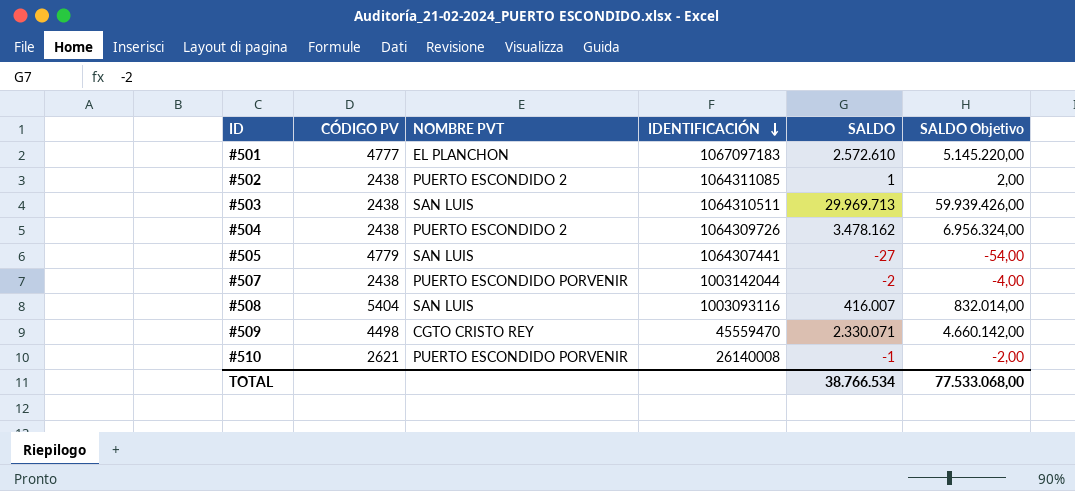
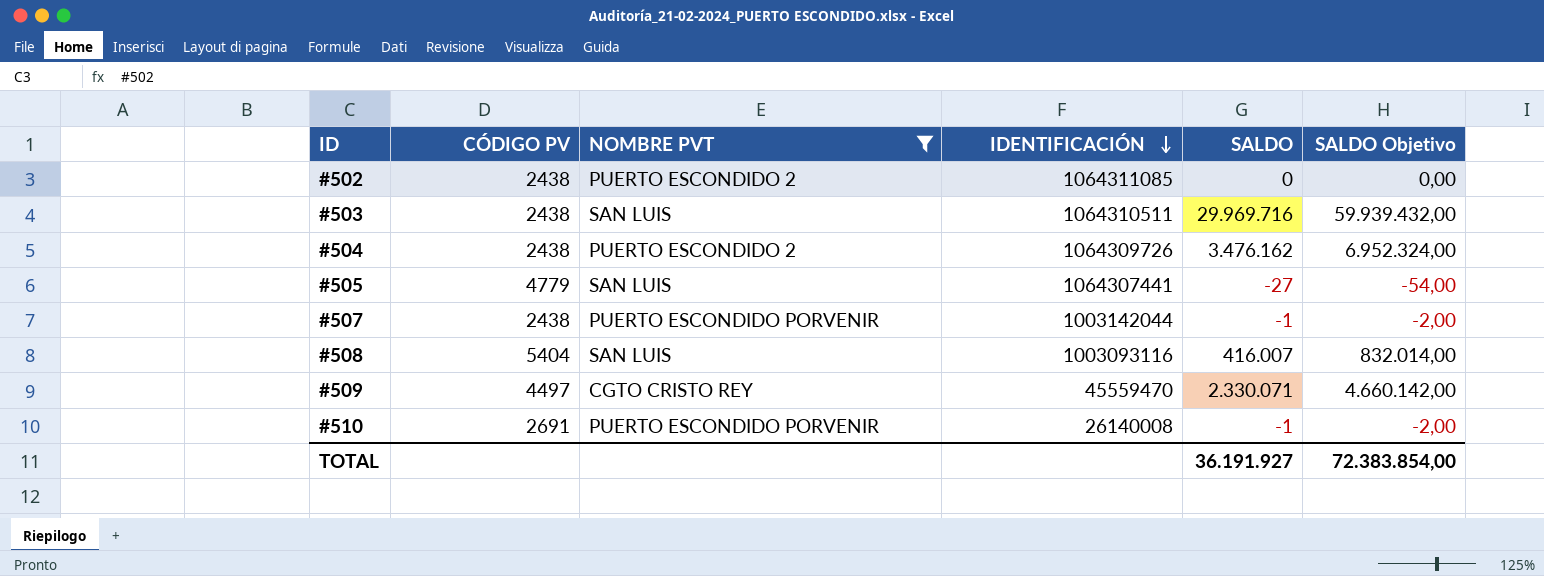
filter: none -> NOMBRE PVT != EL PLANCHON
#502 | SALDO: 1 -> 0
#502 | SALDO Objetivo: 2,00 -> 0,00
#503 | SALDO: 29.969.713 -> 29.969.716
#503 | SALDO Objetivo: 59.939.426,00 -> 59.939.432,00
#504 | SALDO: 3.478.162 -> 3.476.162
#504 | SALDO Objetivo: 6.956.324,00 -> 6.952.324,00
#507 | SALDO: -2 -> -1
#507 | SALDO Objetivo: -4,00 -> -2,00
#509 | CÓDIGO PV: 4498 -> 4497
#510 | CÓDIGO PV: 2621 -> 2691
TOTAL | SALDO: 38.766.534 -> 36.191.927
TOTAL | SALDO Objetivo: 77.533.068,00 -> 72.383.854,00

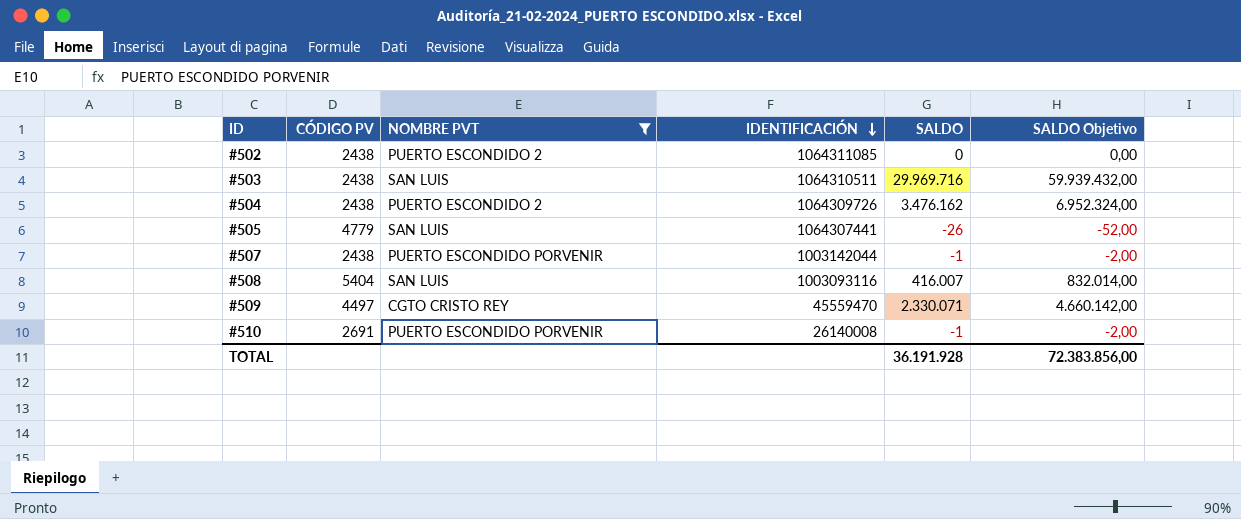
#505 | SALDO: -27 -> -26
#505 | SALDO Objetivo: -54,00 -> -52,00
TOTAL | SALDO: 36.191.927 -> 36.191.928
TOTAL | SALDO Objetivo: 72.383.854,00 -> 72.383.856,00

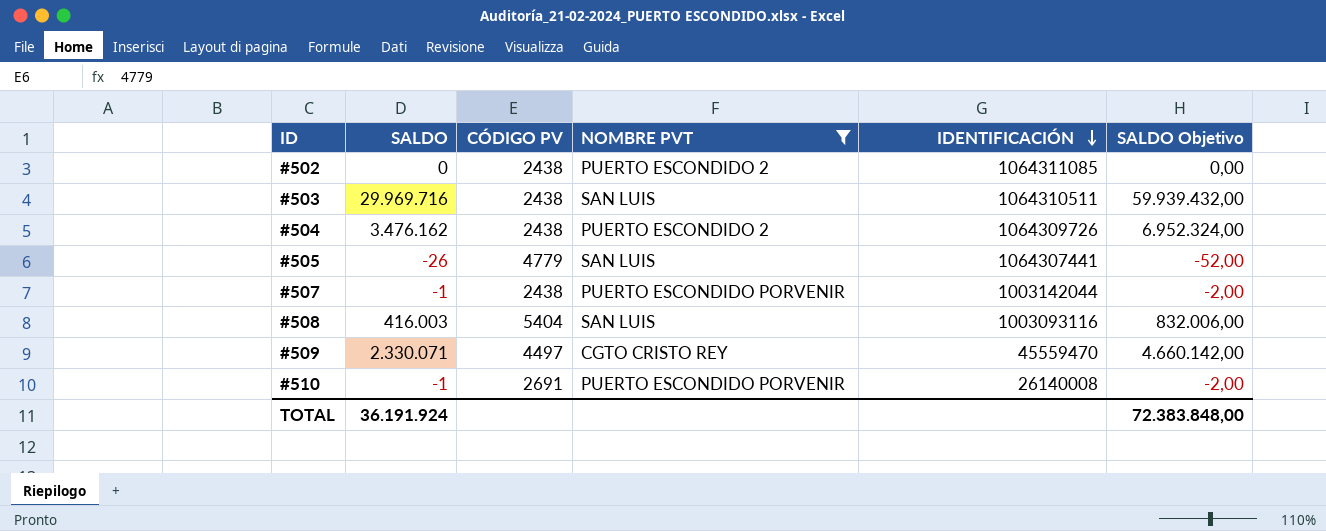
column SALDO | position: 5 -> 2
#508 | SALDO: 416.007 -> 416.003
#508 | SALDO Objetivo: 832.014,00 -> 832.006,00
TOTAL | SALDO: 36.191.928 -> 36.191.924
TOTAL | SALDO Objetivo: 72.383.856,00 -> 72.383.848,00

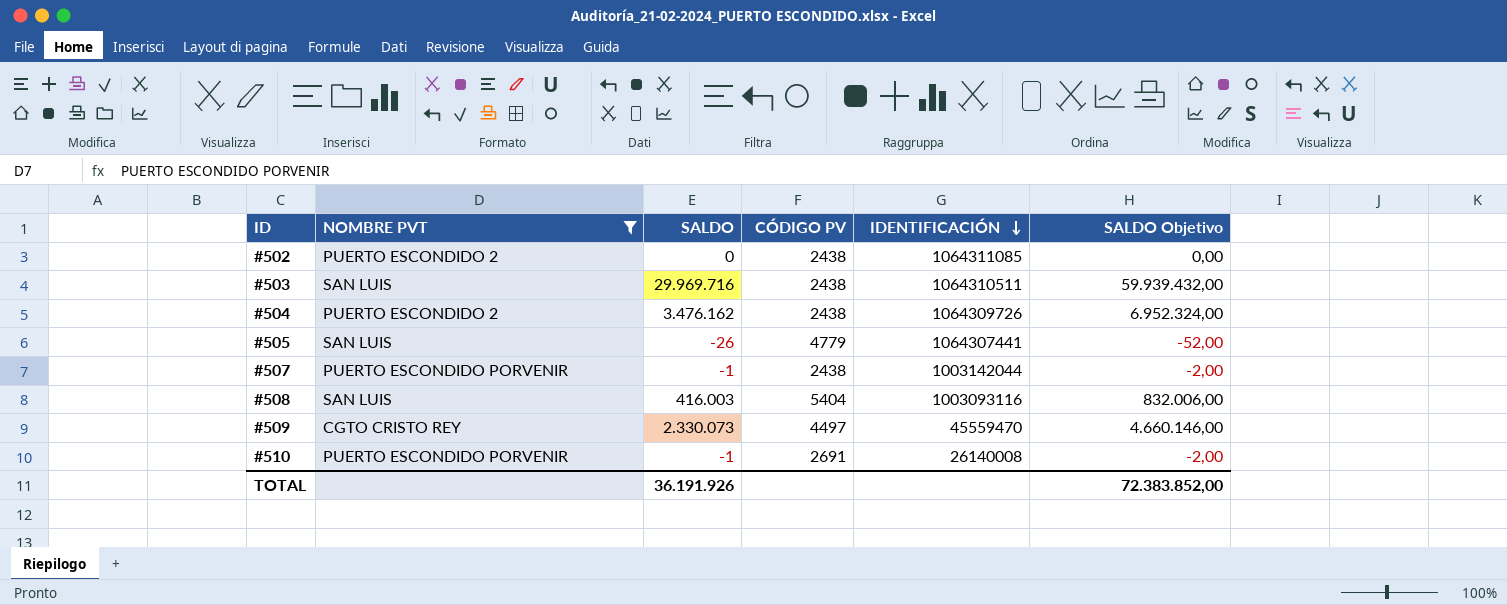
column NOMBRE PVT | position: 4 -> 2
#509 | SALDO: 2.330.071 -> 2.330.073
#509 | SALDO Objetivo: 4.660.142,00 -> 4.660.146,00
TOTAL | SALDO: 36.191.924 -> 36.191.926
TOTAL | SALDO Objetivo: 72.383.848,00 -> 72.383.852,00

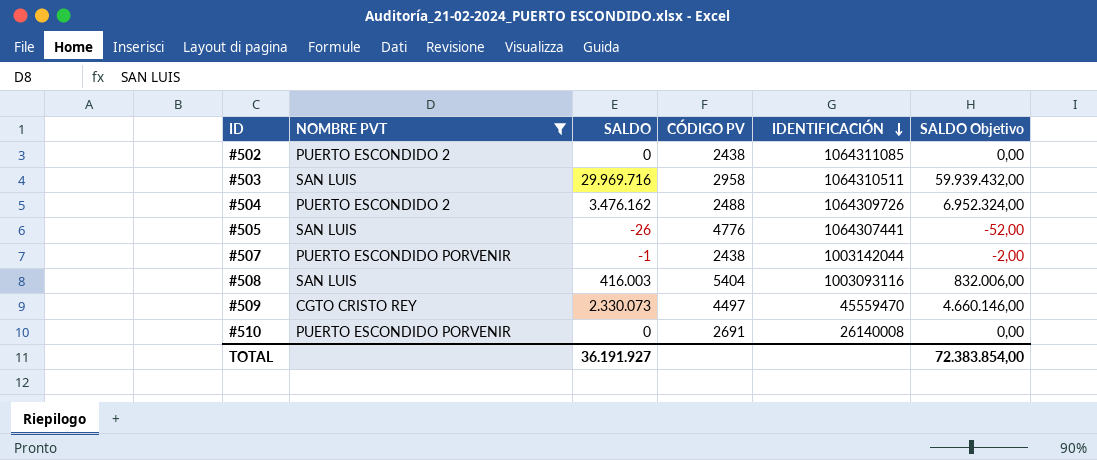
#503 | CÓDIGO PV: 2438 -> 2958
#504 | CÓDIGO PV: 2438 -> 2488
#505 | CÓDIGO PV: 4779 -> 4776
#510 | SALDO: -1 -> 0
#510 | SALDO Objetivo: -2,00 -> 0,00
TOTAL | SALDO: 36.191.926 -> 36.191.927
TOTAL | SALDO Objetivo: 72.383.852,00 -> 72.383.854,00

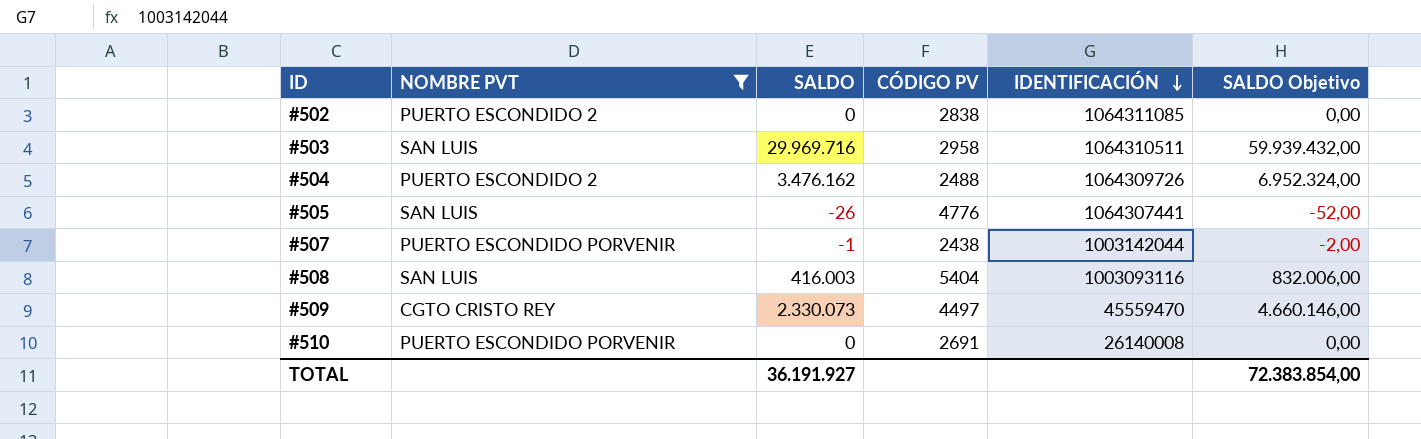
#502 | CÓDIGO PV: 2438 -> 2838

